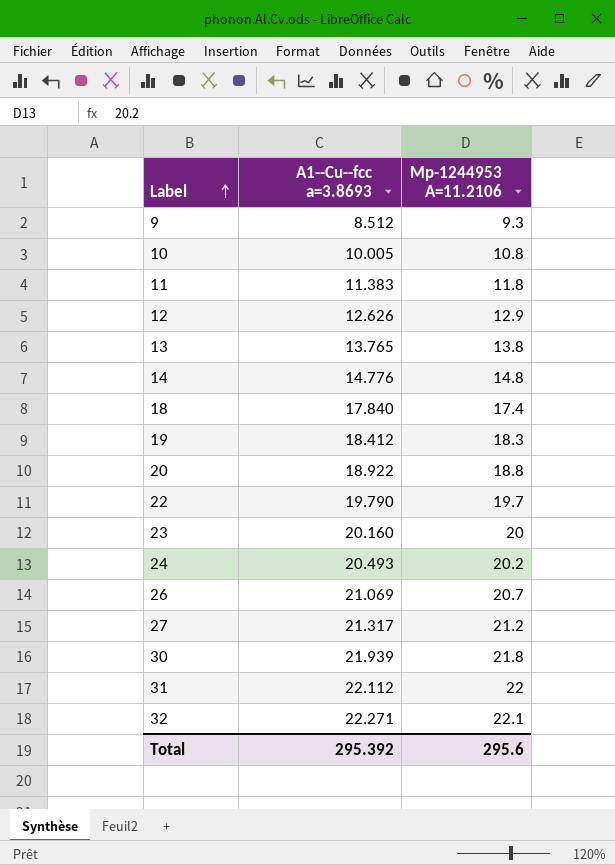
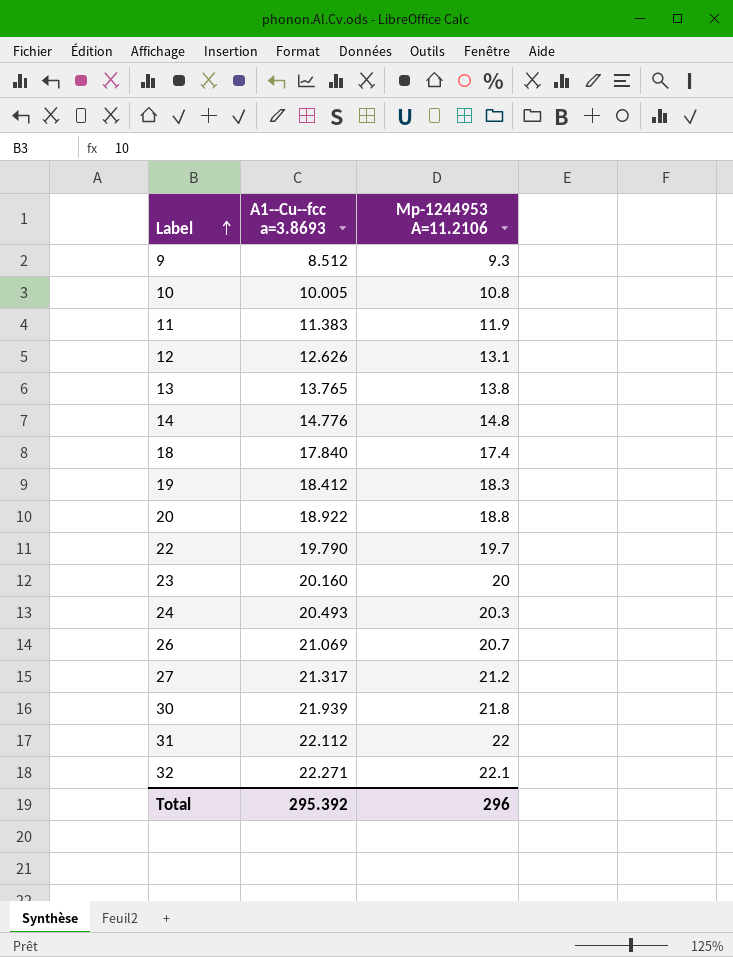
11 | Mp-1244953 A=11.2106: 11.8 -> 11.9
12 | Mp-1244953 A=11.2106: 12.9 -> 13.1
24 | Mp-1244953 A=11.2106: 20.2 -> 20.3
Total | Mp-1244953 A=11.2106: 295.6 -> 296

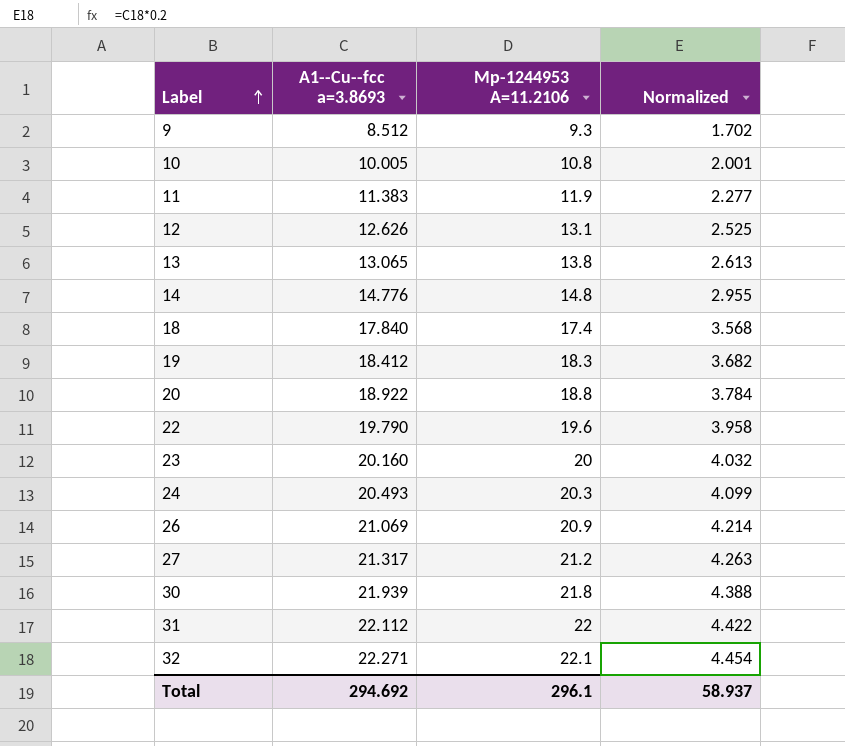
column Normalized | formula: none -> [A1--Cu--fcc a=3.8693] * 0.2
13 | A1--Cu--fcc a=3.8693: 13.765 -> 13.065
22 | Mp-1244953 A=11.2106: 19.7 -> 19.6
26 | Mp-1244953 A=11.2106: 20.7 -> 20.9
Total | A1--Cu--fcc a=3.8693: 295.392 -> 294.692
Total | Mp-1244953 A=11.2106: 296 -> 296.1

